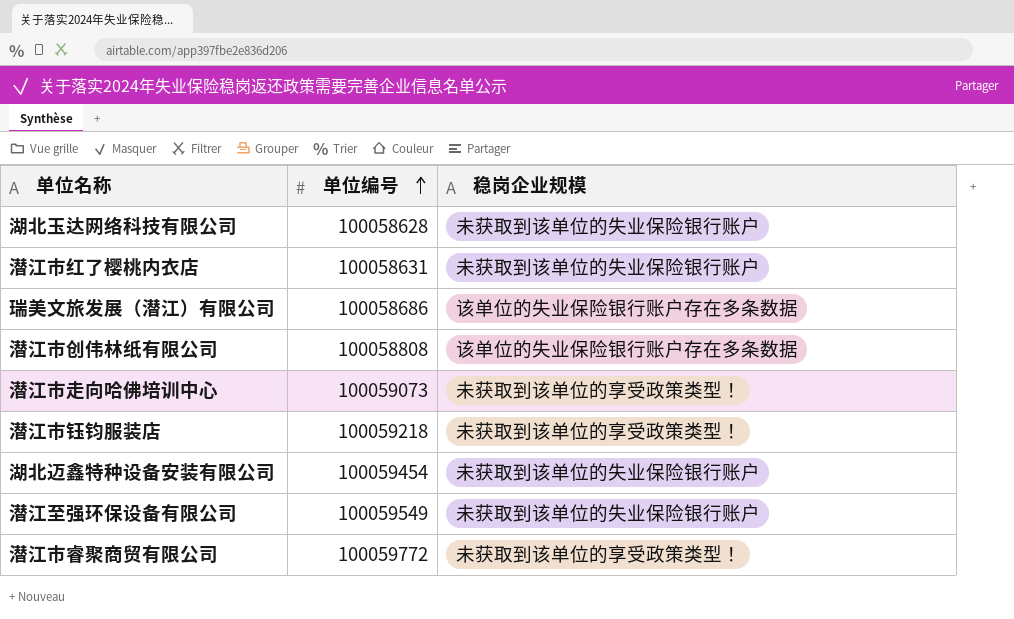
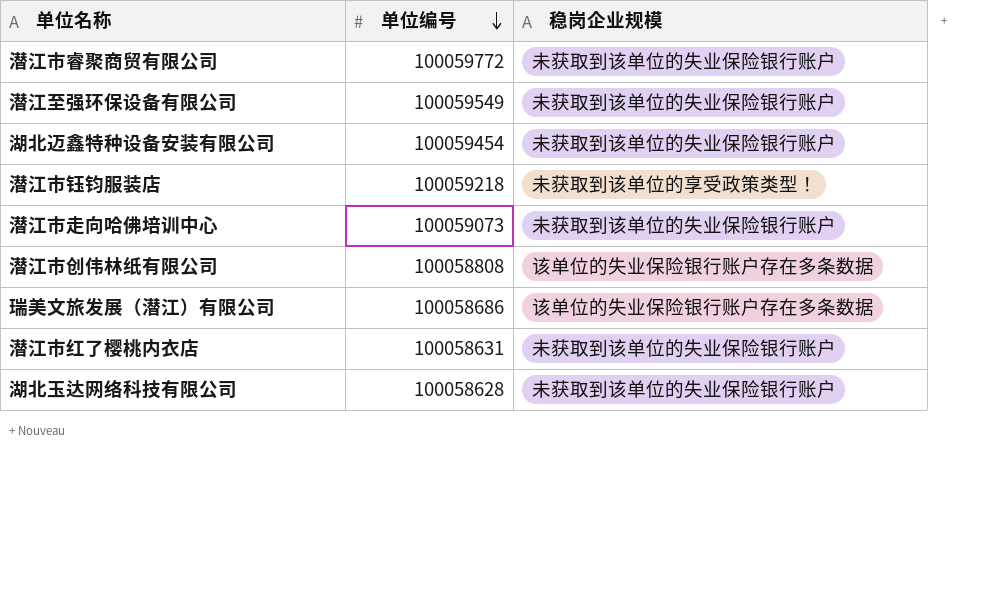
row order: 单位编号 ascending -> 单位编号 descending
潜江市睿聚商贸有限公司 | 稳岗企业规模: 未获取到该单位的享受政策类型！ -> 未获取到该单位的失业保险银行账户
潜江市走向哈佛培训中心 | 稳岗企业规模: 未获取到该单位的享受政策类型！ -> 未获取到该单位的失业保险银行账户

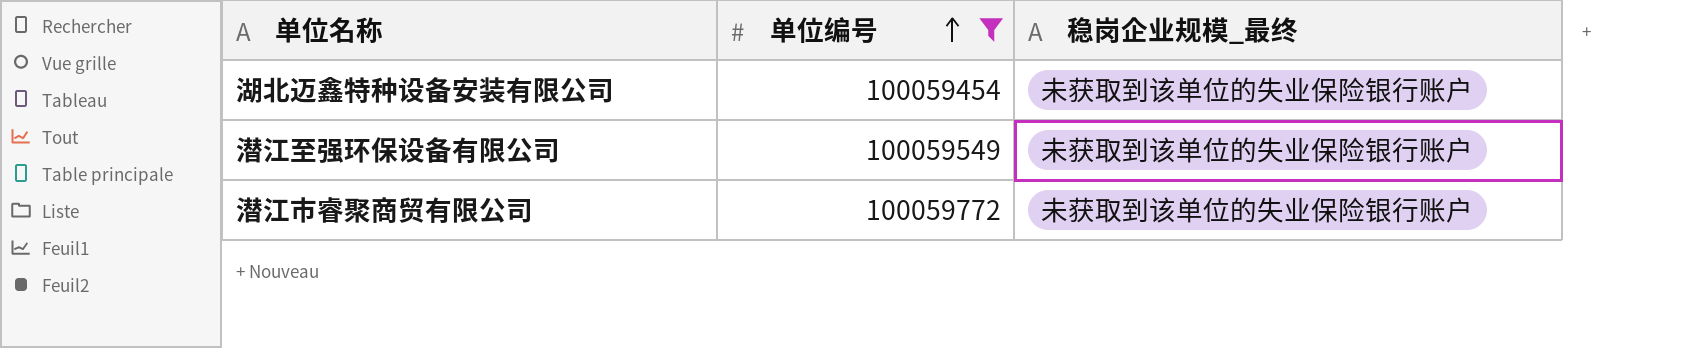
filter: none -> 单位编号 >= 100059454
row order: 单位编号 descending -> 单位编号 ascending
column name: 稳岗企业规模 -> 稳岗企业规模_最终

